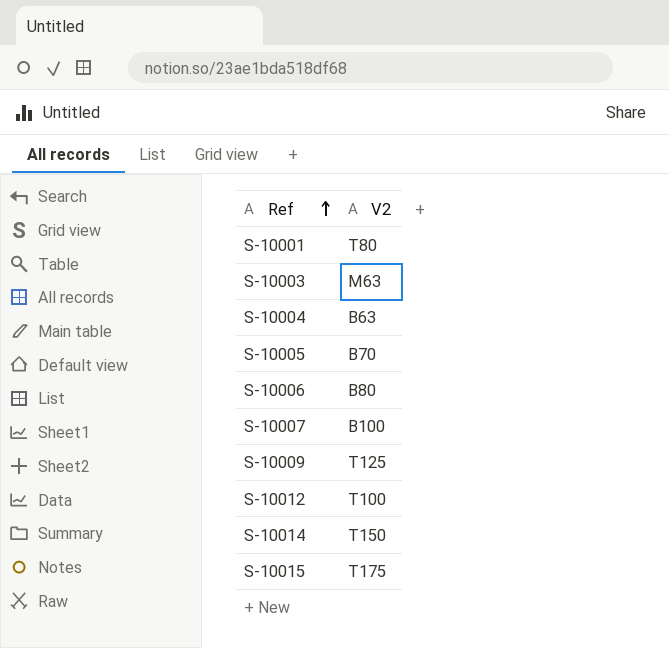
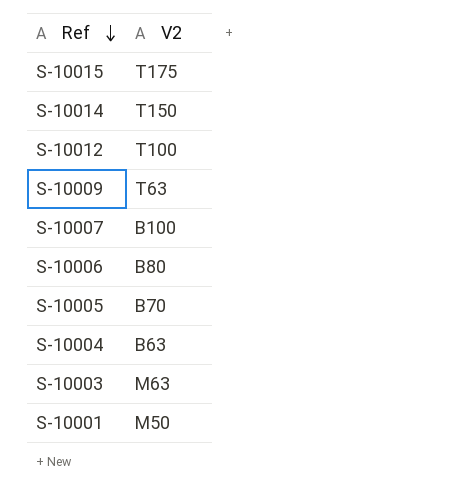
row order: Ref ascending -> Ref descending
S-10009 | V2: T125 -> T63
S-10001 | V2: T80 -> M50

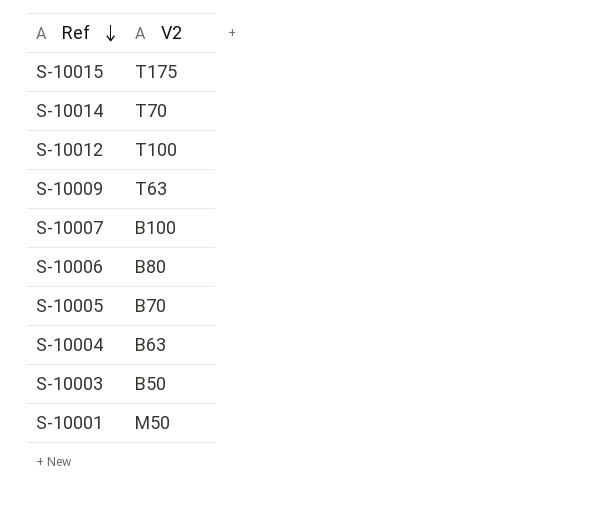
S-10014 | V2: T150 -> T70
S-10003 | V2: M63 -> B50

